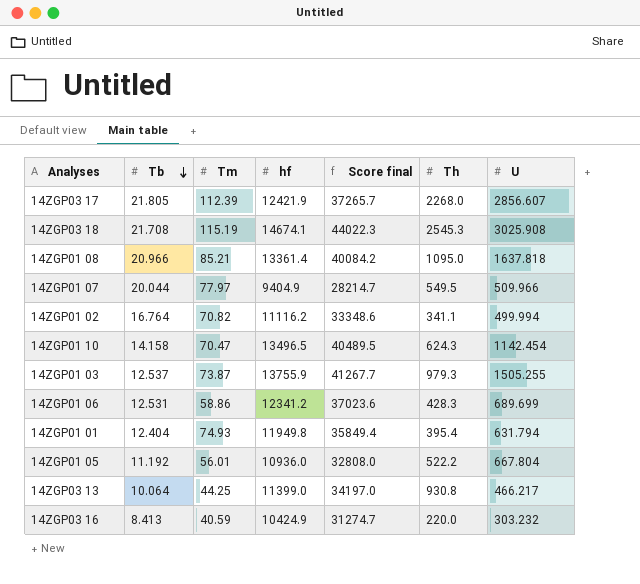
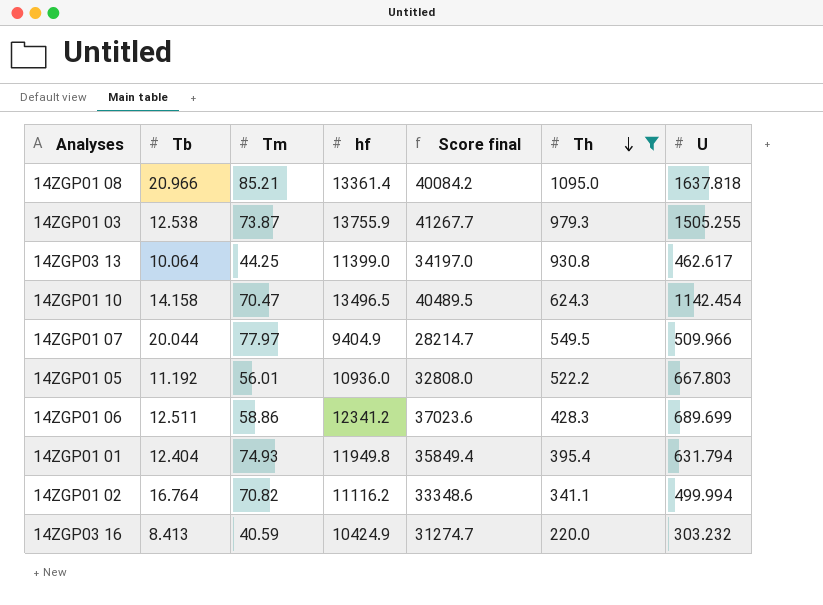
filter: none -> Th <= 1095.0
row order: Tb descending -> Th descending
14ZGP01 03 | Tb: 12.537 -> 12.538
14ZGP03 13 | U: 466.217 -> 462.617
14ZGP01 05 | U: 667.804 -> 667.803
14ZGP01 06 | Tb: 12.531 -> 12.511

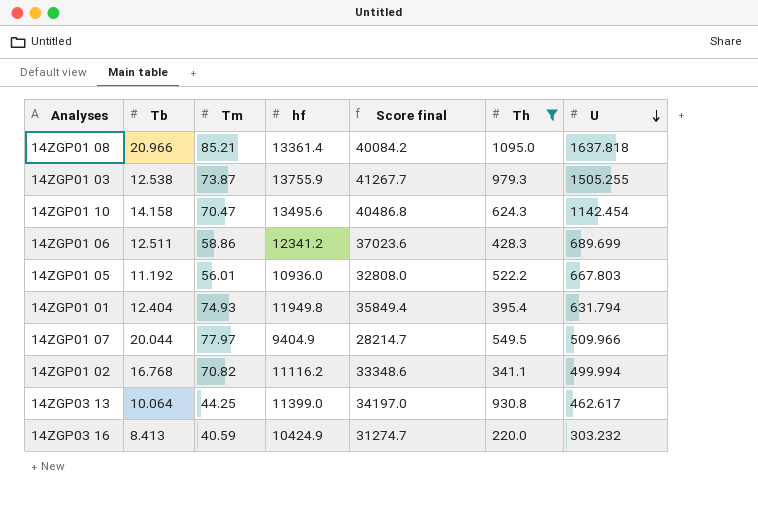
row order: Th descending -> U descending
14ZGP01 10 | hf: 13496.5 -> 13495.6
14ZGP01 10 | Score final: 40489.5 -> 40486.8
14ZGP01 02 | Tb: 16.764 -> 16.768

